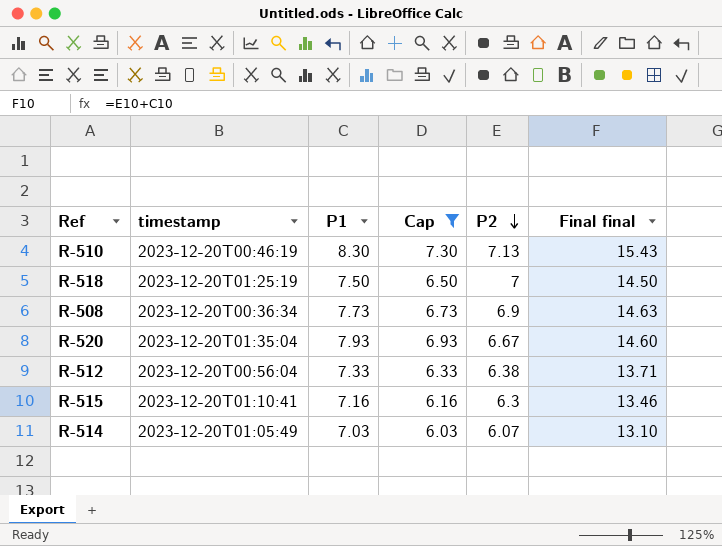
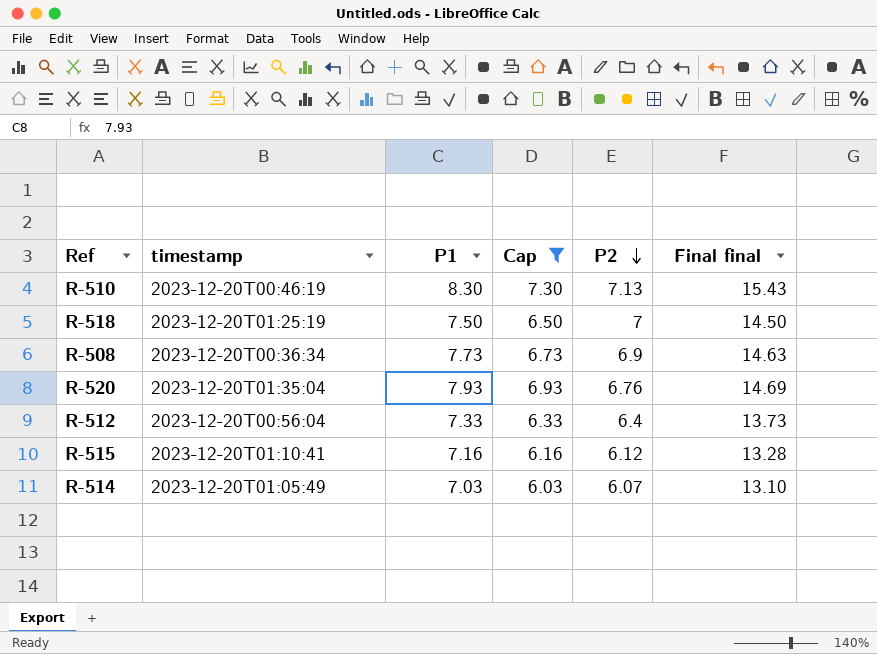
R-520 | P2: 6.67 -> 6.76
R-520 | Final final: 14.60 -> 14.69
R-512 | P2: 6.38 -> 6.4
R-512 | Final final: 13.71 -> 13.73
R-515 | P2: 6.3 -> 6.12
R-515 | Final final: 13.46 -> 13.28

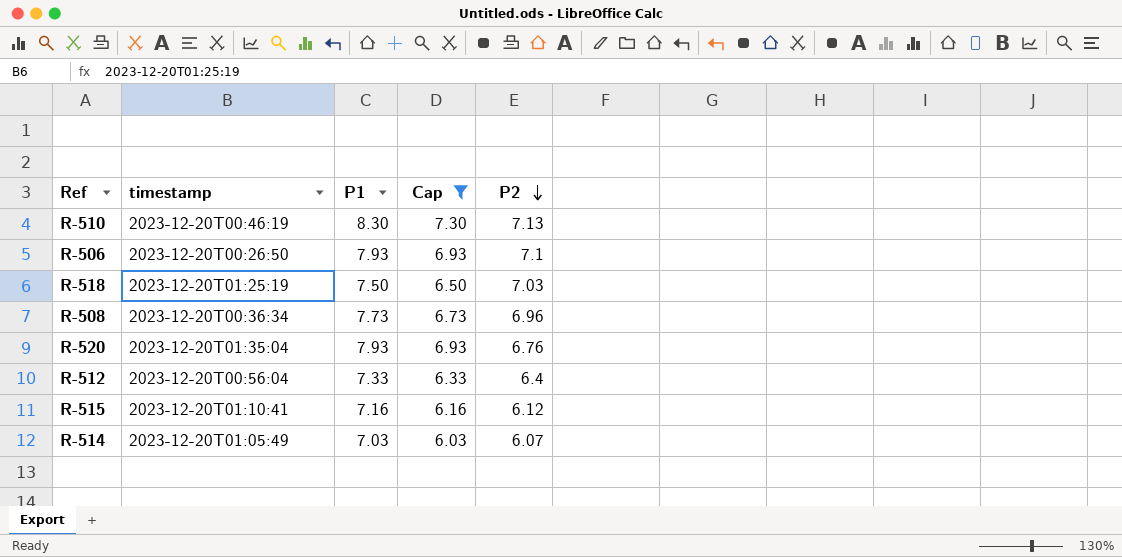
column Final final | formula: [P1] + [P2] -> none
row R-506: none -> 2023-12-20T00:26:50 | 7.93 | 6.93 | 7.1
R-518 | P2: 7 -> 7.03
R-508 | P2: 6.9 -> 6.96

